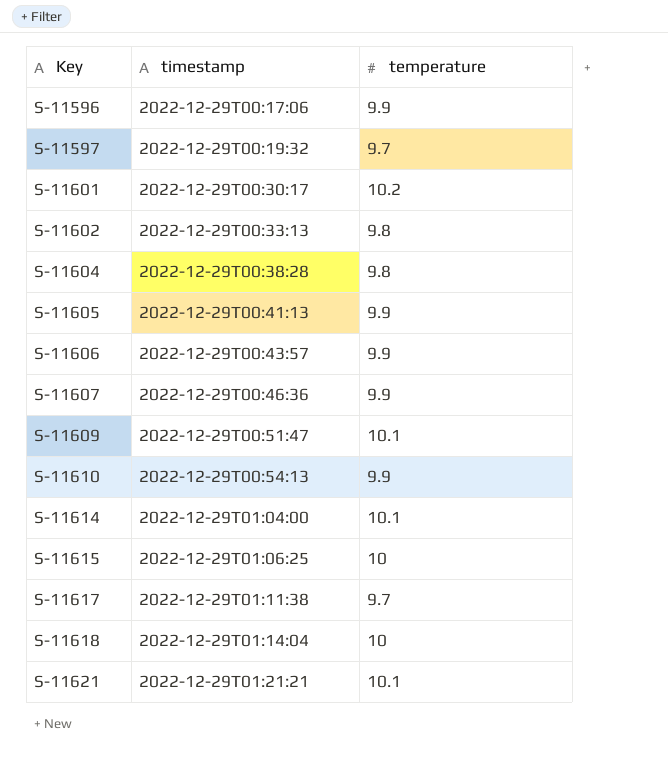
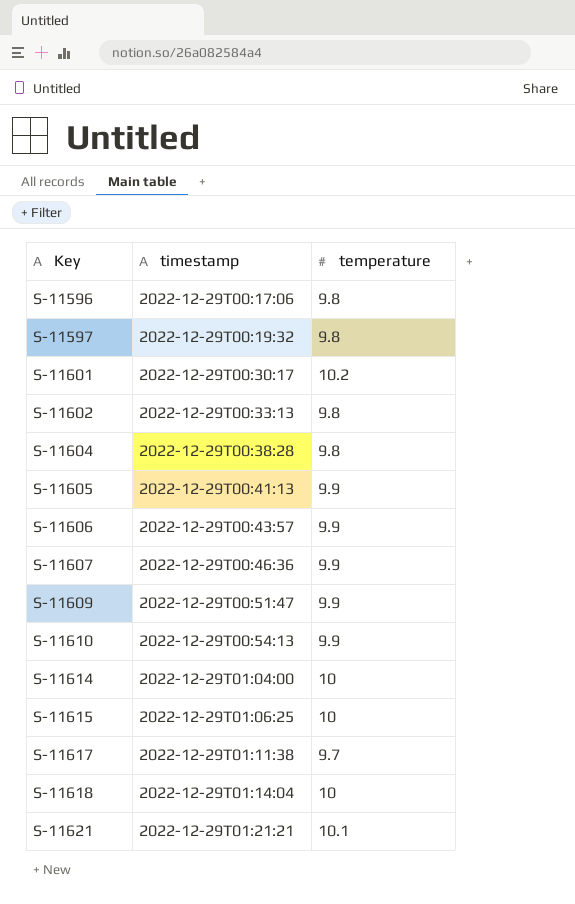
S-11596 | temperature: 9.9 -> 9.8
S-11597 | temperature: 9.7 -> 9.8
S-11609 | temperature: 10.1 -> 9.9
S-11614 | temperature: 10.1 -> 10

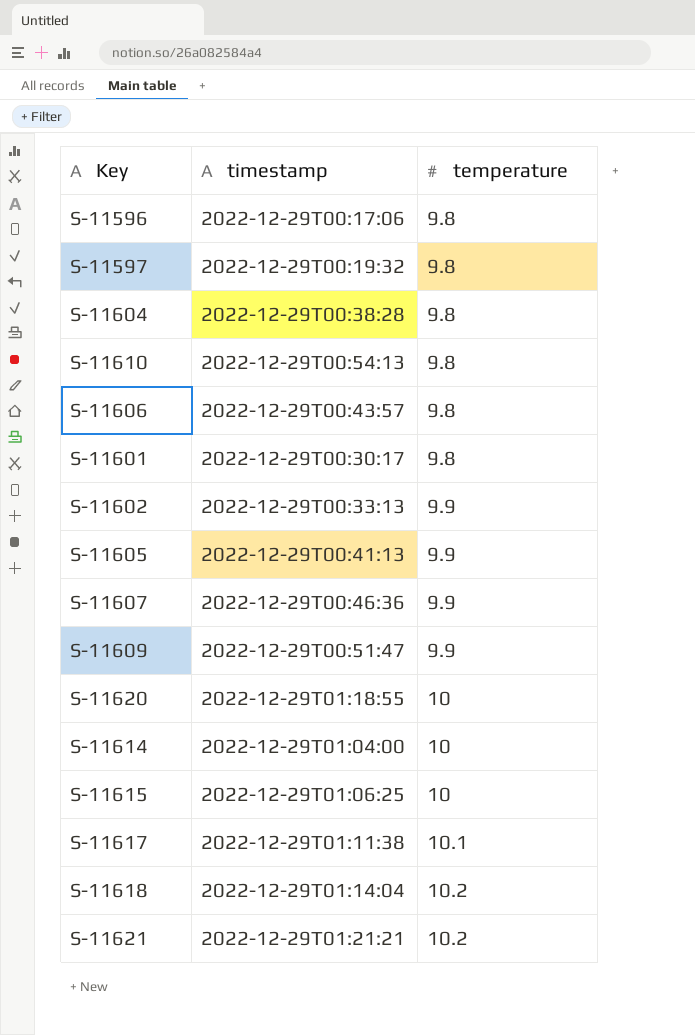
row order: Key ascending -> temperature ascending
S-11610 | temperature: 9.9 -> 9.8
S-11606 | temperature: 9.9 -> 9.8
S-11601 | temperature: 10.2 -> 9.8
S-11602 | temperature: 9.8 -> 9.9
row S-11620: none -> 2022-12-29T01:18:55 | 10
S-11617 | temperature: 9.7 -> 10.1
S-11618 | temperature: 10 -> 10.2
S-11621 | temperature: 10.1 -> 10.2

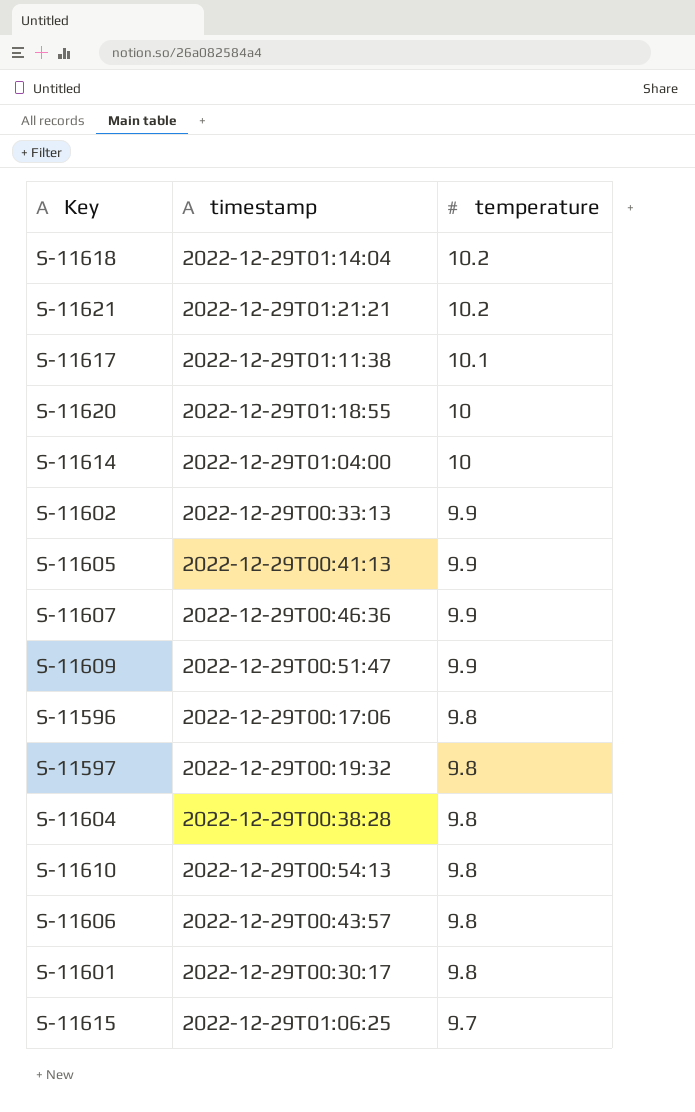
row order: temperature ascending -> temperature descending
S-11615 | temperature: 10 -> 9.7

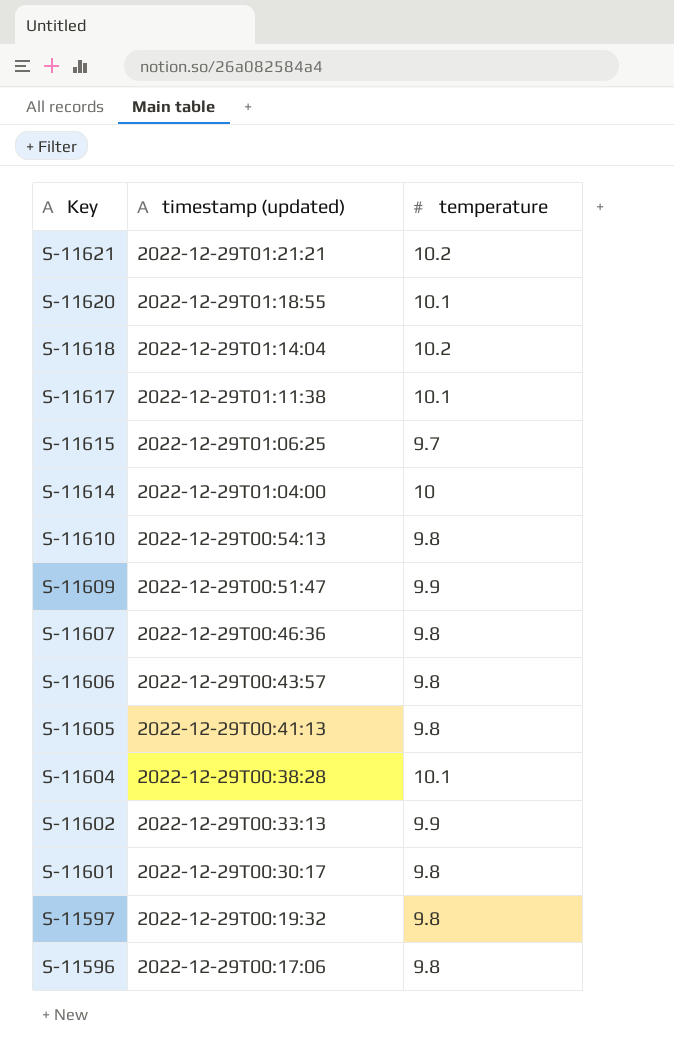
row order: temperature descending -> Key descending
column name: timestamp -> timestamp (updated)
S-11620 | temperature: 10 -> 10.1
S-11607 | temperature: 9.9 -> 9.8
S-11605 | temperature: 9.9 -> 9.8
S-11604 | temperature: 9.8 -> 10.1

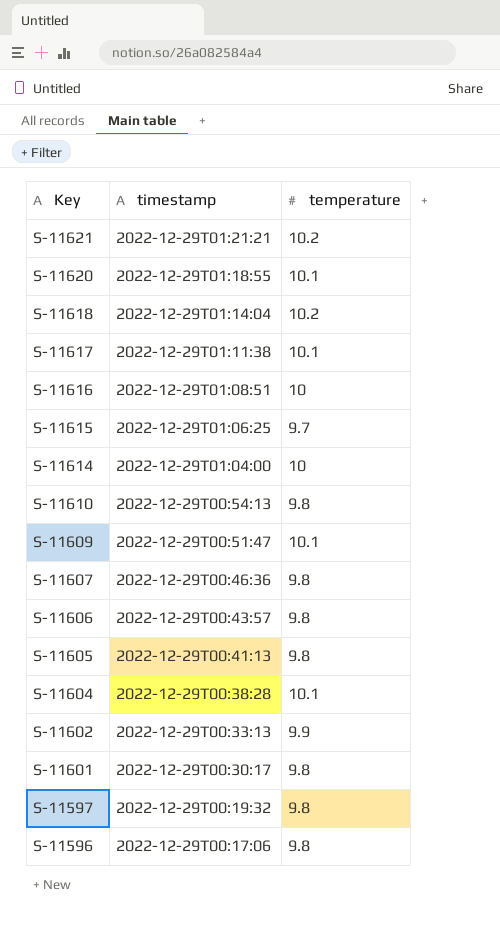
column name: timestamp (updated) -> timestamp
row S-11616: none -> 2022-12-29T01:08:51 | 10
S-11609 | temperature: 9.9 -> 10.1

